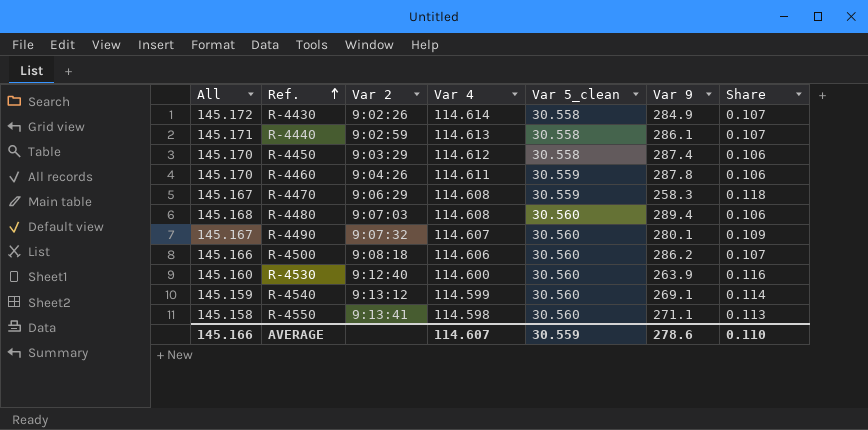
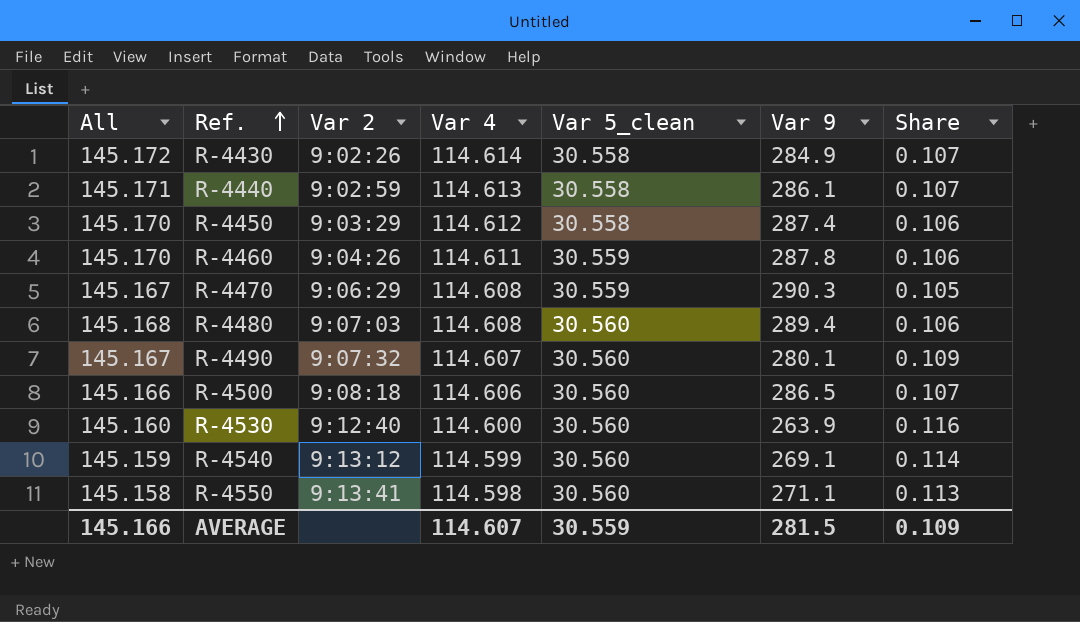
R-4470 | Var 9: 258.3 -> 290.3
R-4470 | Share: 0.118 -> 0.105
R-4500 | Var 9: 286.2 -> 286.5
AVERAGE | Var 9: 278.6 -> 281.5
AVERAGE | Share: 0.110 -> 0.109

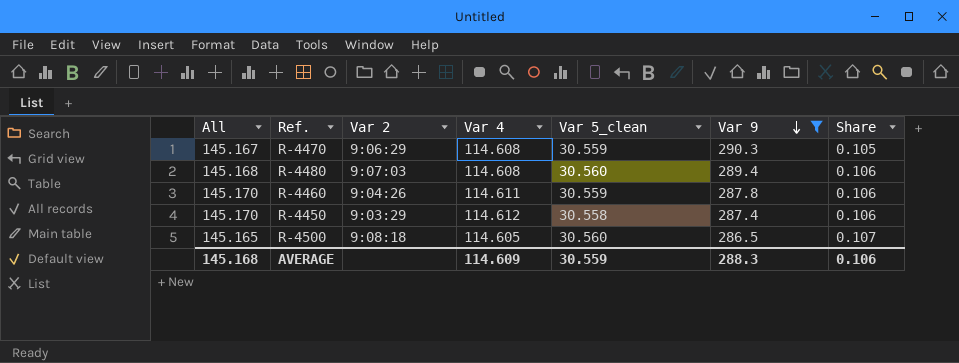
filter: none -> Var 9 >= 286.5
row order: Ref. ascending -> Var 9 descending
R-4500 | All: 145.166 -> 145.165
R-4500 | Var 4: 114.606 -> 114.605
AVERAGE | All: 145.166 -> 145.168
AVERAGE | Var 4: 114.607 -> 114.609
AVERAGE | Var 9: 281.5 -> 288.3
AVERAGE | Share: 0.109 -> 0.106

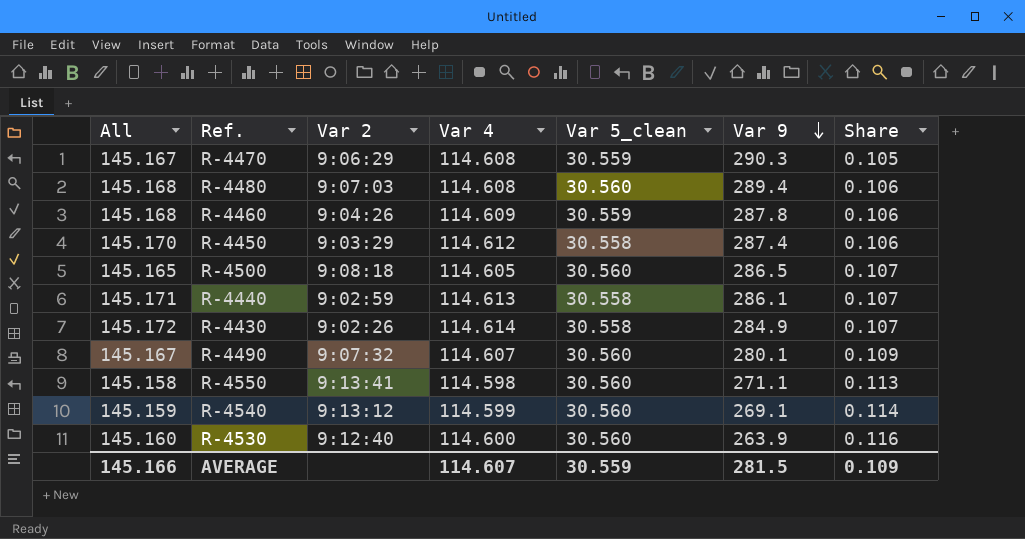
filter: Var 9 >= 286.5 -> none
R-4460 | All: 145.170 -> 145.168
R-4460 | Var 4: 114.611 -> 114.609
AVERAGE | All: 145.168 -> 145.166
AVERAGE | Var 4: 114.609 -> 114.607
AVERAGE | Var 9: 288.3 -> 281.5
AVERAGE | Share: 0.106 -> 0.109

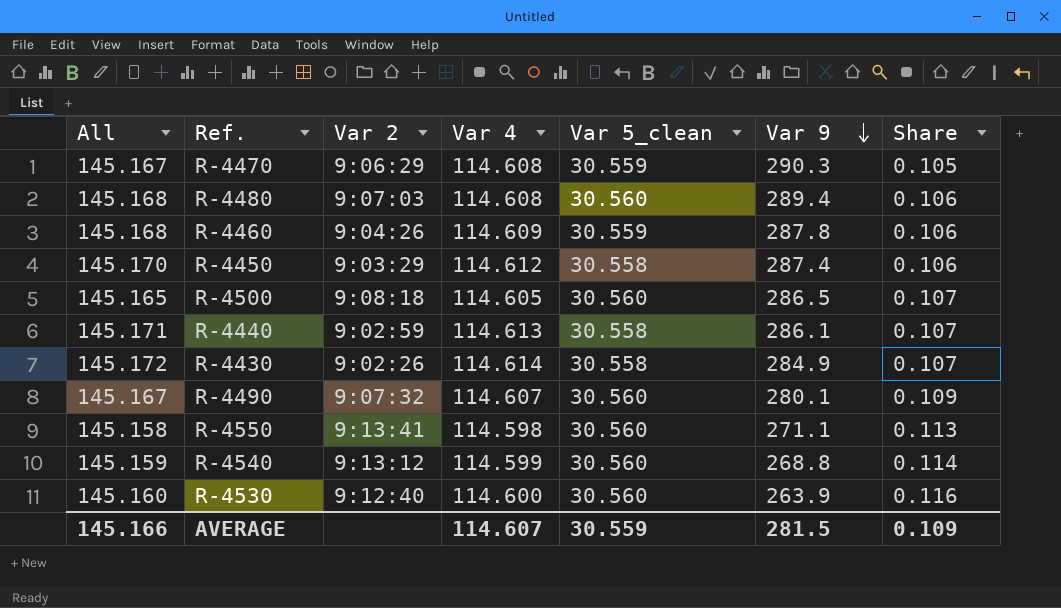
R-4540 | Var 9: 269.1 -> 268.8

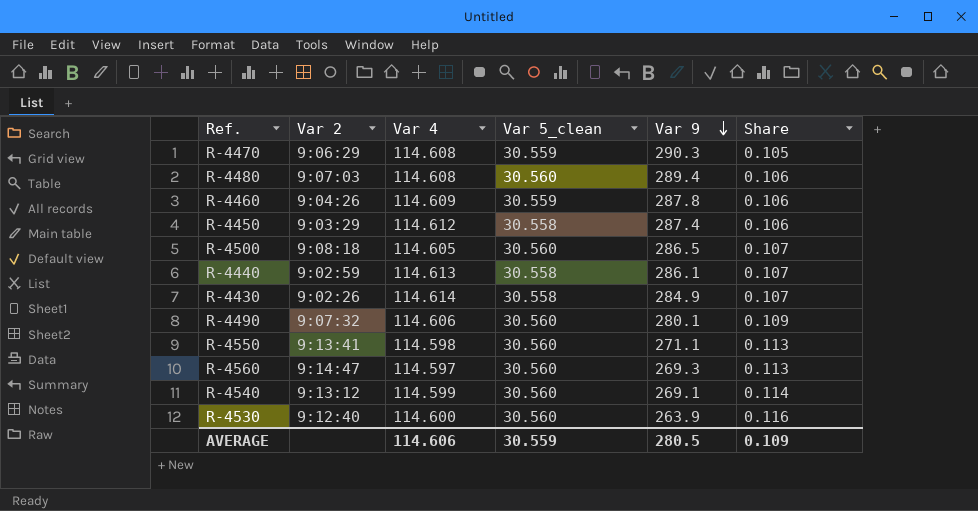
column All | formula: [Var 4] + [Var 5_clean] -> none
R-4490 | Var 4: 114.607 -> 114.606
row R-4560: none -> 9:14:47 | 114.597 | 30.560 | 269.3 | 0.113
R-4540 | Var 9: 268.8 -> 269.1
AVERAGE | Var 4: 114.607 -> 114.606
AVERAGE | Var 9: 281.5 -> 280.5

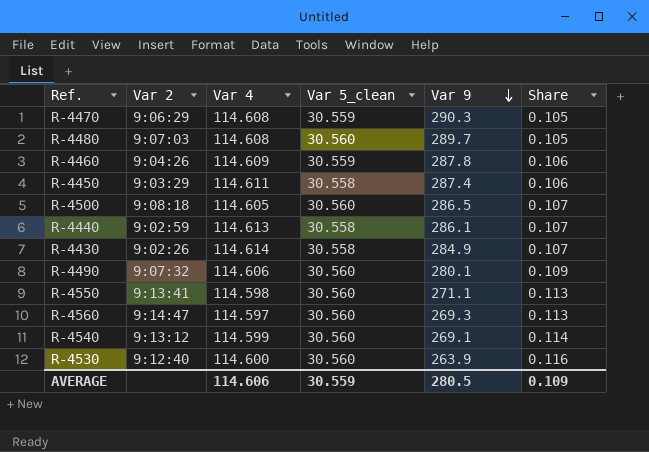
R-4480 | Var 9: 289.4 -> 289.7
R-4480 | Share: 0.106 -> 0.105
R-4450 | Var 4: 114.612 -> 114.611

